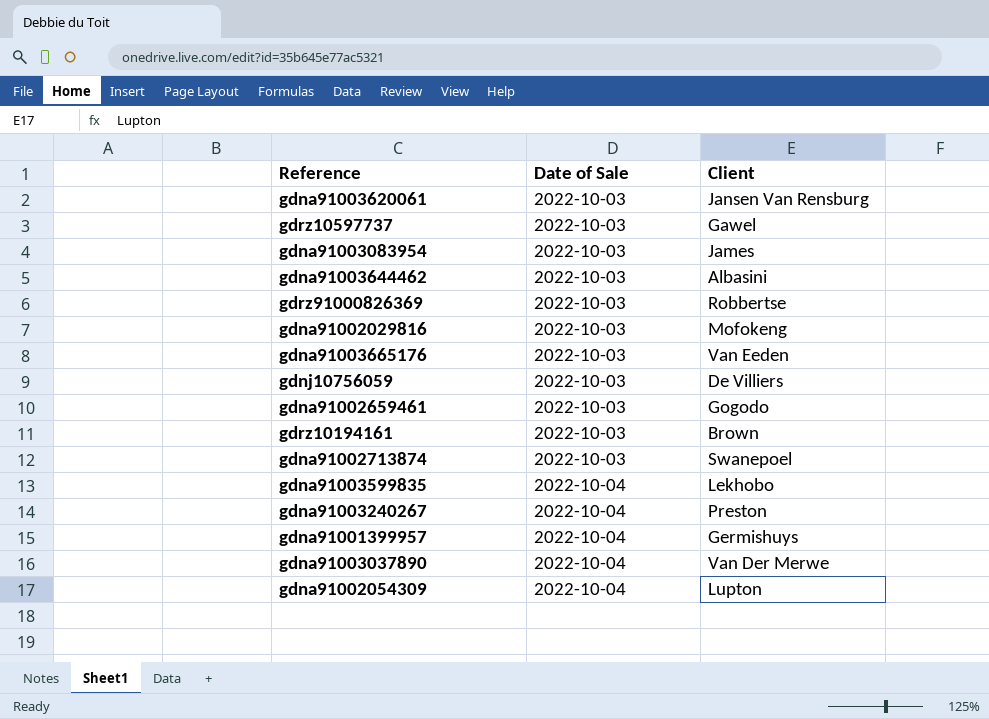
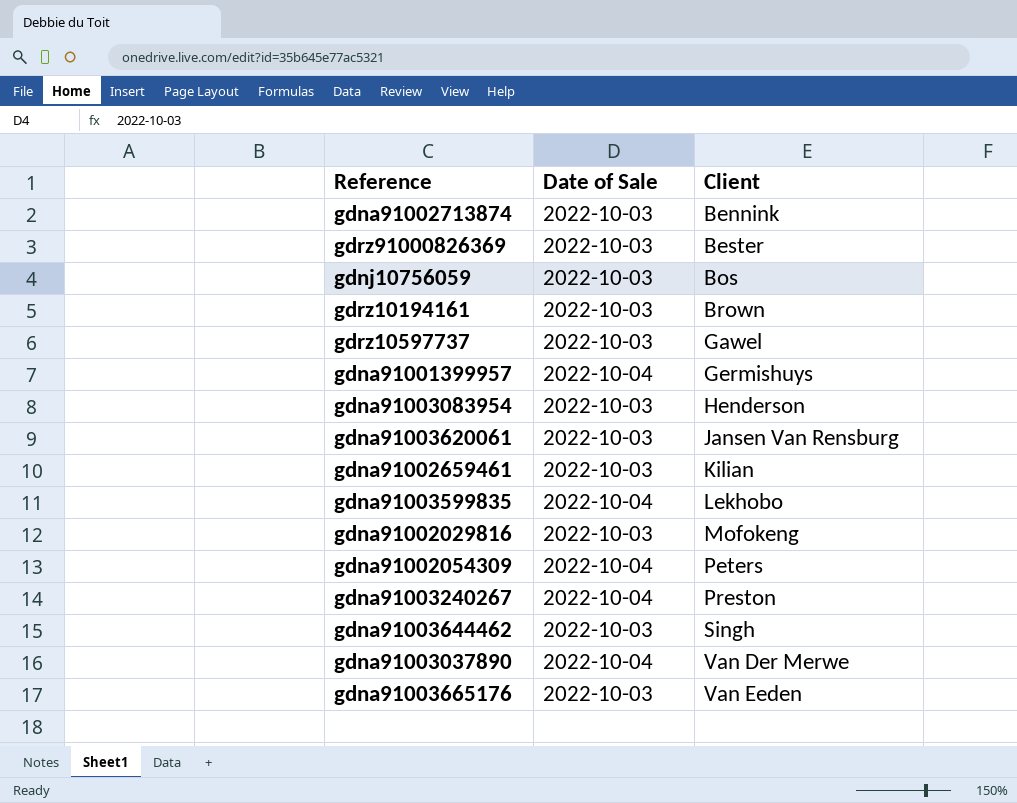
row order: Date of Sale ascending -> Client ascending
gdna91002713874 | Client: Swanepoel -> Bennink
gdrz91000826369 | Client: Robbertse -> Bester
gdnj10756059 | Client: De Villiers -> Bos
gdna91003083954 | Client: James -> Henderson
gdna91002659461 | Client: Gogodo -> Kilian
gdna91002054309 | Client: Lupton -> Peters
gdna91003644462 | Client: Albasini -> Singh

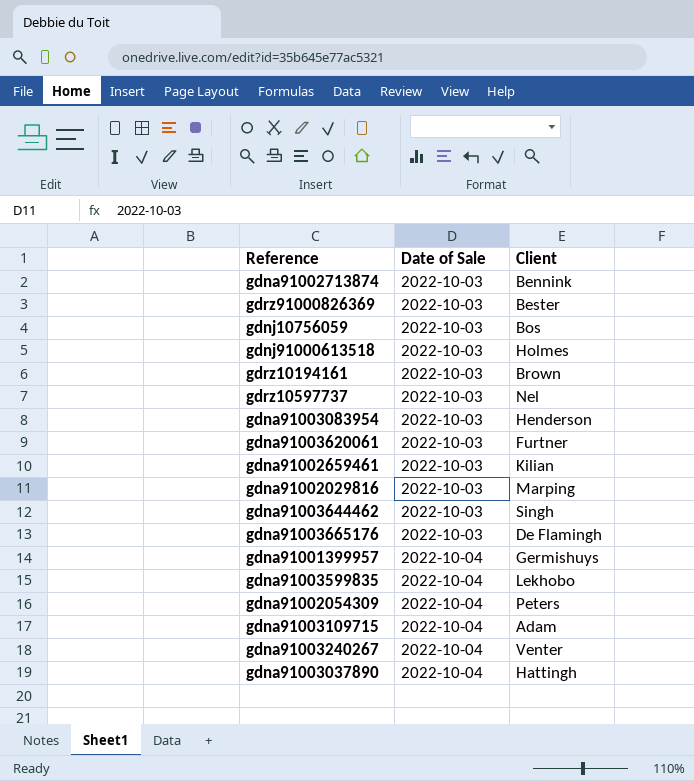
row order: Client ascending -> Date of Sale ascending
row gdnj91000613518: none -> 2022-10-03 | Holmes
gdrz10597737 | Client: Gawel -> Nel
gdna91003620061 | Client: Jansen Van Rensburg -> Furtner
gdna91002029816 | Client: Mofokeng -> Marping
gdna91003665176 | Client: Van Eeden -> De Flamingh
row gdna91003109715: none -> 2022-10-04 | Adam
gdna91003240267 | Client: Preston -> Venter
gdna91003037890 | Client: Van Der Merwe -> Hattingh

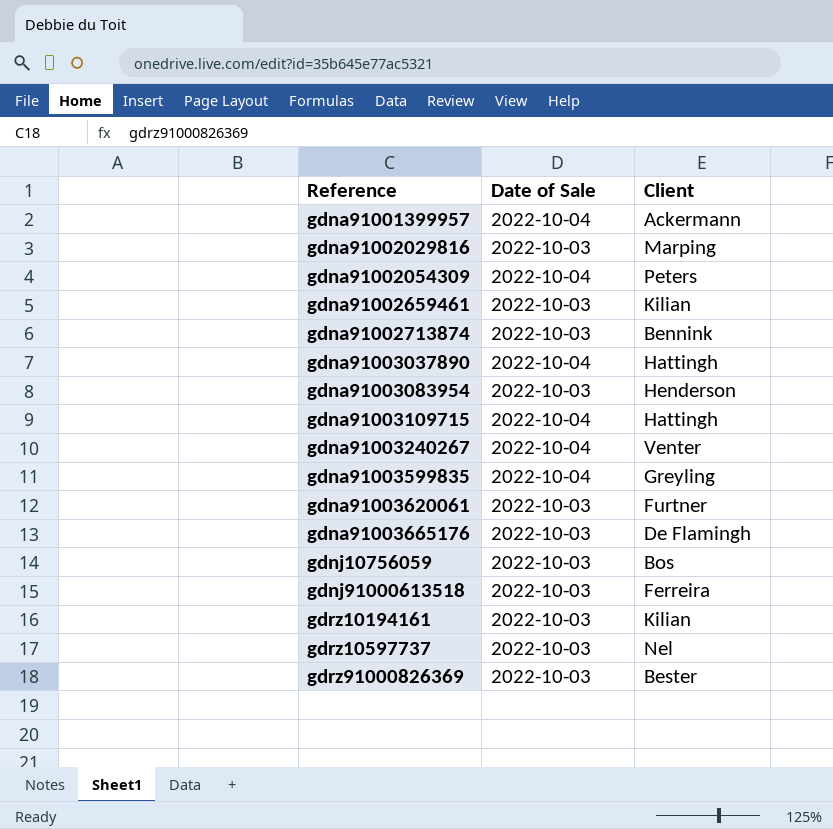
row order: Date of Sale ascending -> Reference ascending
row gdna91003644462: 2022-10-03 | Singh -> none
gdna91001399957 | Client: Germishuys -> Ackermann
gdna91003109715 | Client: Adam -> Hattingh
gdna91003599835 | Client: Lekhobo -> Greyling
gdnj91000613518 | Client: Holmes -> Ferreira
gdrz10194161 | Client: Brown -> Kilian

